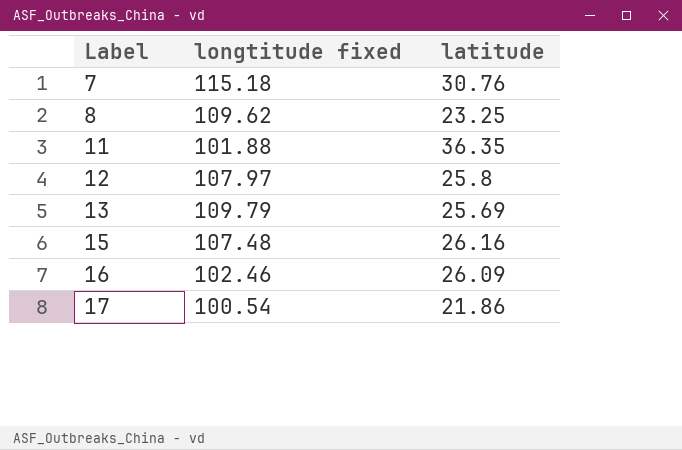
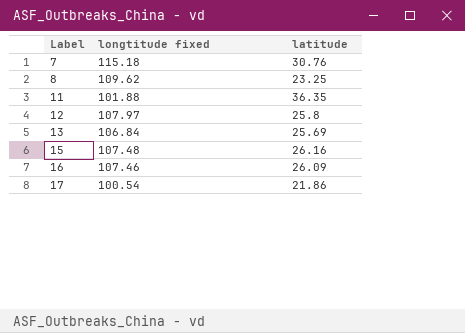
13 | longtitude fixed: 109.79 -> 106.84
16 | longtitude fixed: 102.46 -> 107.46

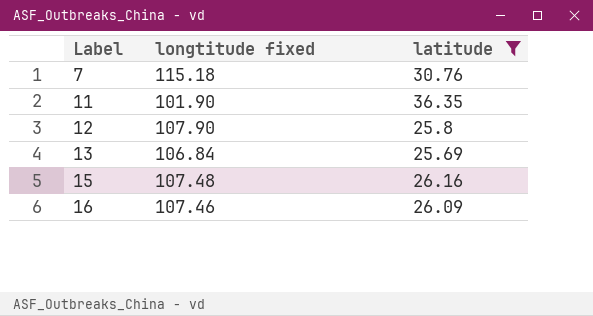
filter: none -> latitude >= 25.69
11 | longtitude fixed: 101.88 -> 101.90
12 | longtitude fixed: 107.97 -> 107.90

